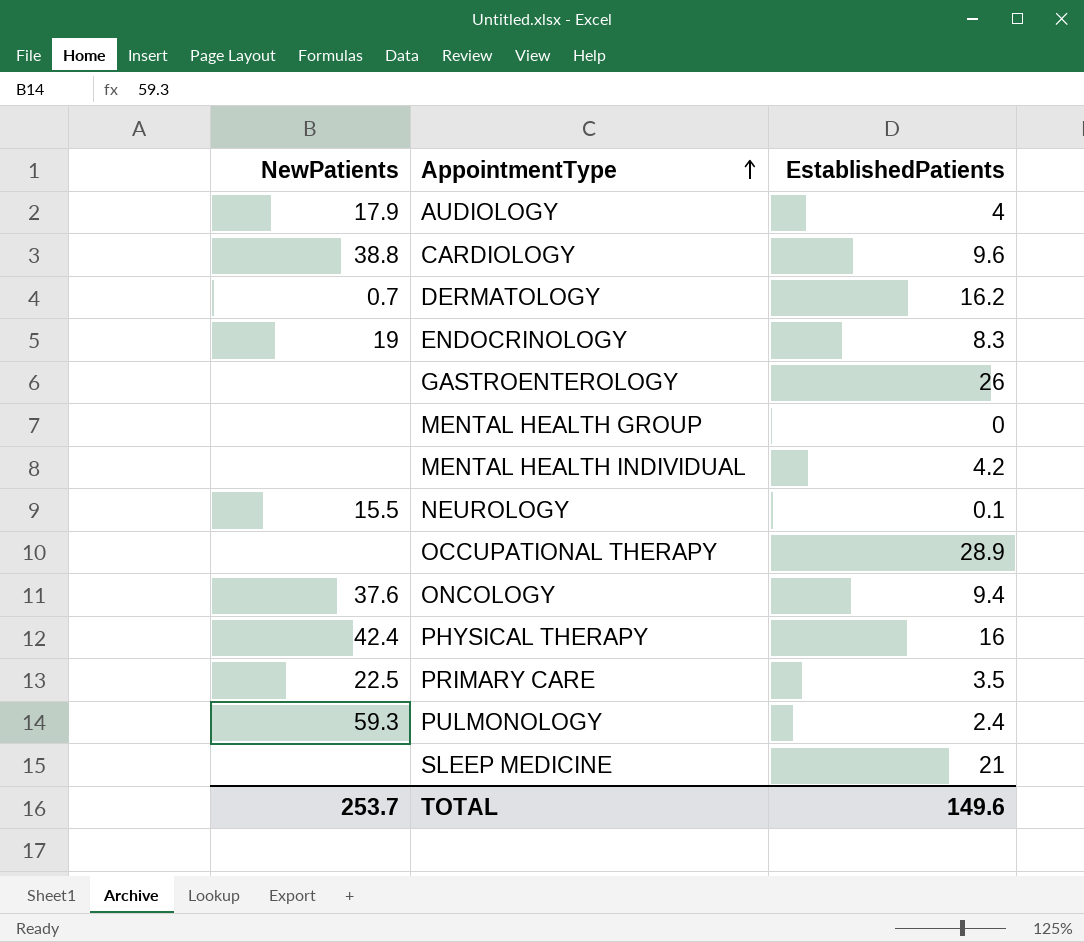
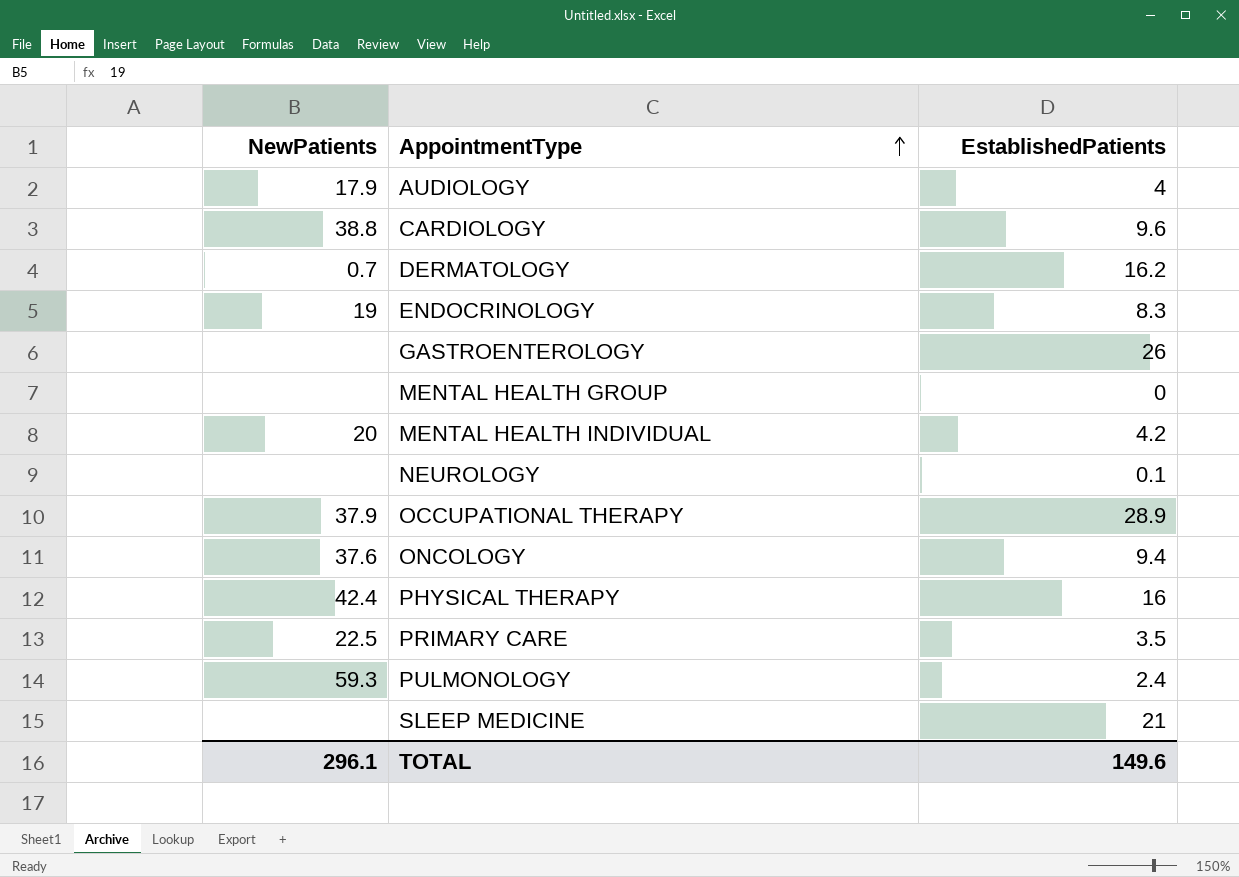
MENTAL HEALTH INDIVIDUAL | NewPatients: none -> 20
NEUROLOGY | NewPatients: 15.5 -> none
OCCUPATIONAL THERAPY | NewPatients: none -> 37.9
TOTAL | NewPatients: 253.7 -> 296.1

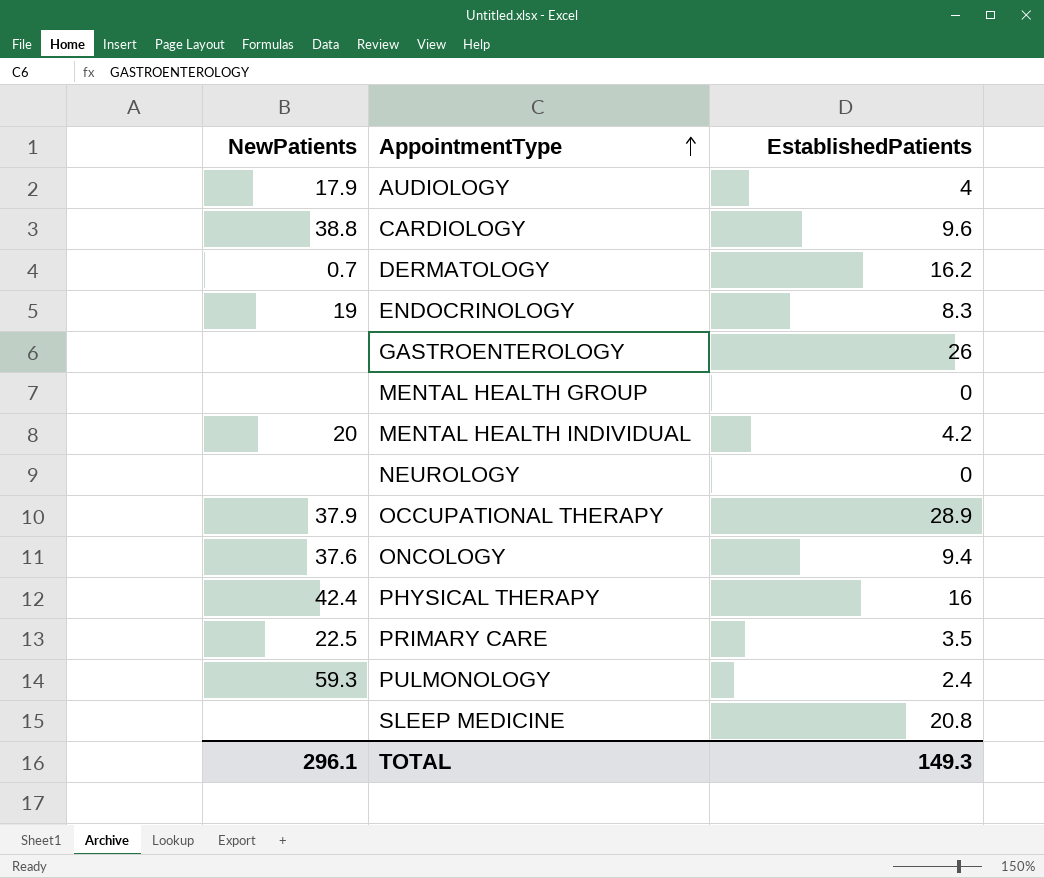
NEUROLOGY | EstablishedPatients: 0.1 -> 0
SLEEP MEDICINE | EstablishedPatients: 21 -> 20.8
TOTAL | EstablishedPatients: 149.6 -> 149.3

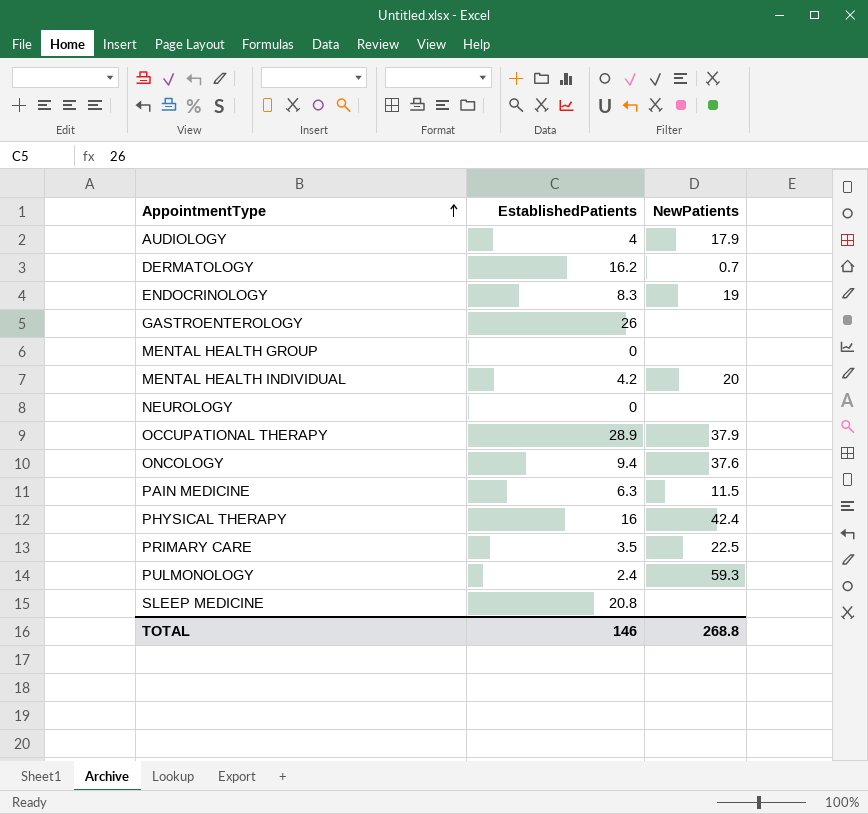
column NewPatients | position: 1 -> 3
row CARDIOLOGY: 38.8 | 9.6 -> none
row PAIN MEDICINE: none -> 6.3 | 11.5
TOTAL | EstablishedPatients: 149.3 -> 146
TOTAL | NewPatients: 296.1 -> 268.8

